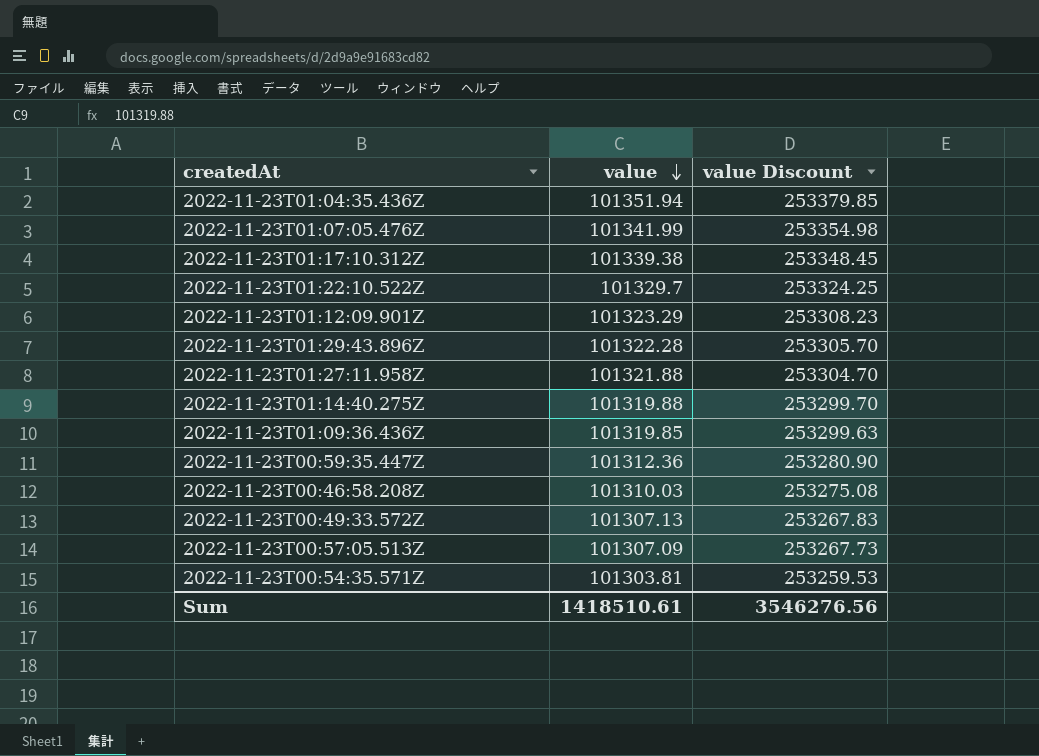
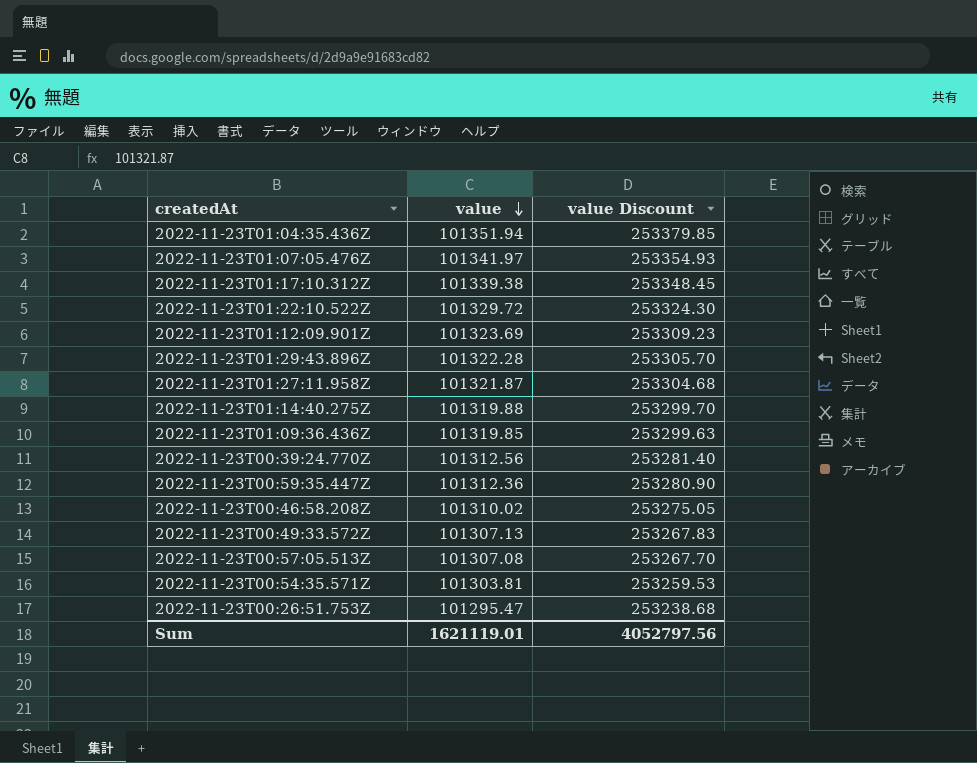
2022-11-23T01:07:05.476Z | value: 101341.99 -> 101341.97
2022-11-23T01:07:05.476Z | value Discount: 253354.98 -> 253354.93
2022-11-23T01:22:10.522Z | value: 101329.7 -> 101329.72
2022-11-23T01:22:10.522Z | value Discount: 253324.25 -> 253324.30
2022-11-23T01:12:09.901Z | value: 101323.29 -> 101323.69
2022-11-23T01:12:09.901Z | value Discount: 253308.23 -> 253309.23
2022-11-23T01:27:11.958Z | value: 101321.88 -> 101321.87
2022-11-23T01:27:11.958Z | value Discount: 253304.70 -> 253304.68
row 2022-11-23T00:39:24.770Z: none -> 101312.56 | 253281.40
2022-11-23T00:46:58.208Z | value: 101310.03 -> 101310.02
2022-11-23T00:46:58.208Z | value Discount: 253275.08 -> 253275.05
2022-11-23T00:57:05.513Z | value: 101307.09 -> 101307.08
2022-11-23T00:57:05.513Z | value Discount: 253267.73 -> 253267.70
row 2022-11-23T00:26:51.753Z: none -> 101295.47 | 253238.68
Sum | value: 1418510.61 -> 1621119.01
Sum | value Discount: 3546276.56 -> 4052797.56

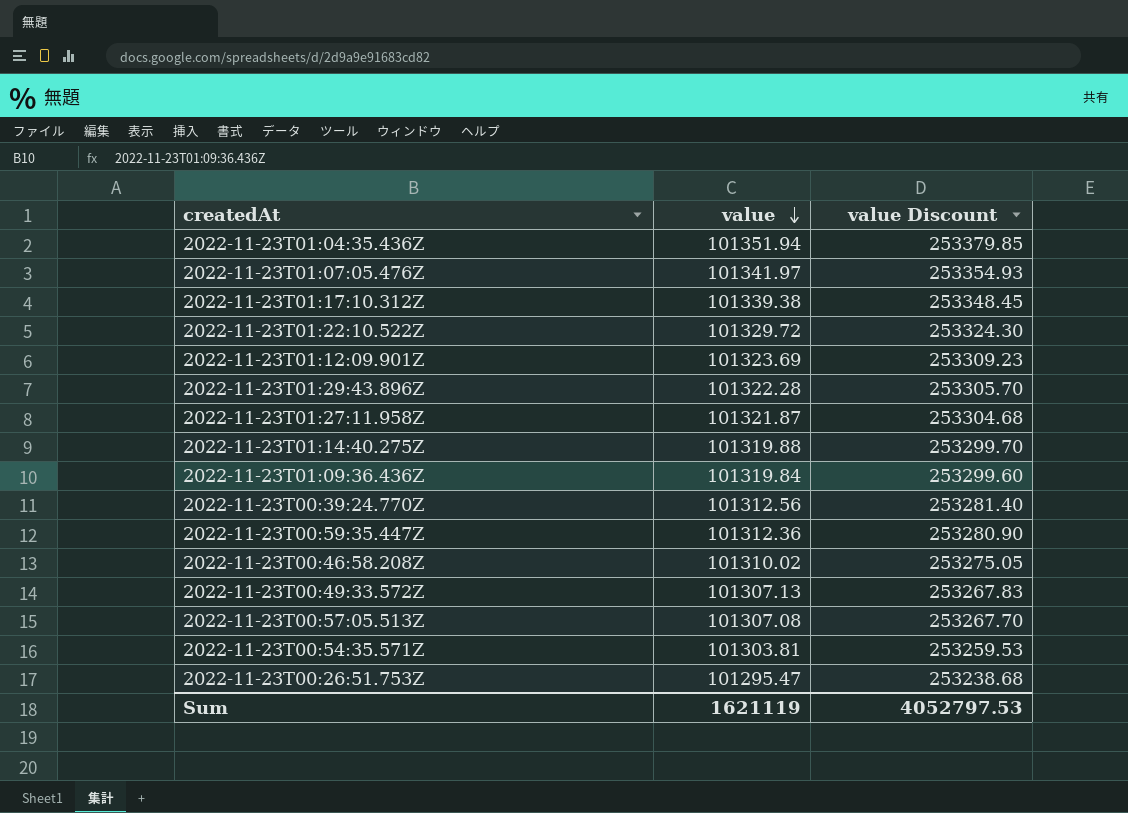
2022-11-23T01:09:36.436Z | value: 101319.85 -> 101319.84
2022-11-23T01:09:36.436Z | value Discount: 253299.63 -> 253299.60
Sum | value: 1621119.01 -> 1621119
Sum | value Discount: 4052797.56 -> 4052797.53

